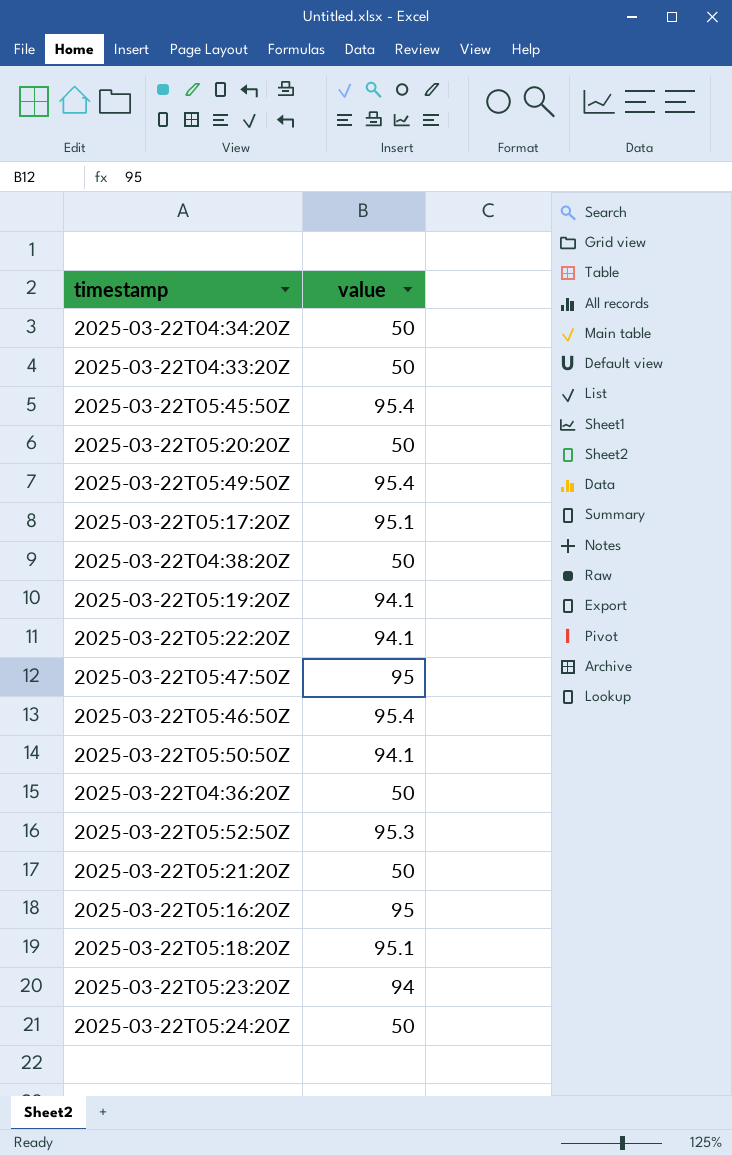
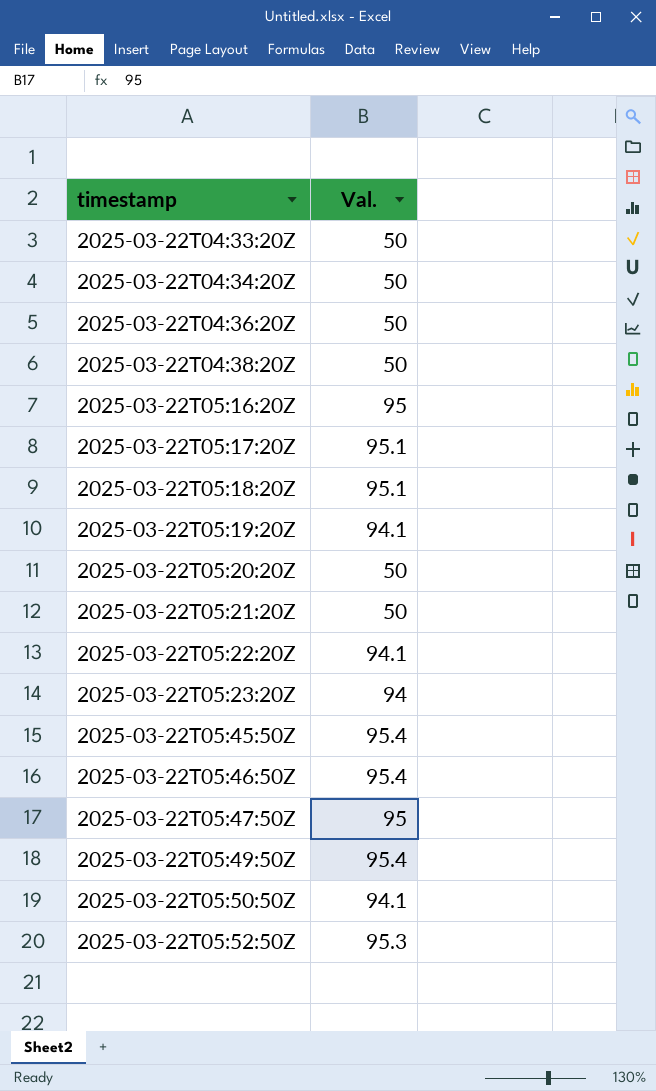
row order: none -> timestamp ascending
column name: value -> Val.
row 2025-03-22T05:24:20Z: 50 -> none

